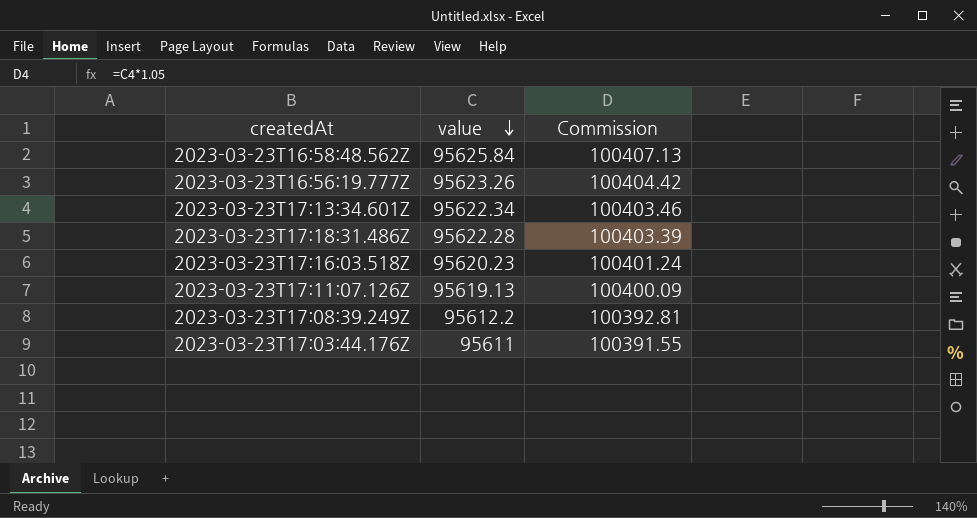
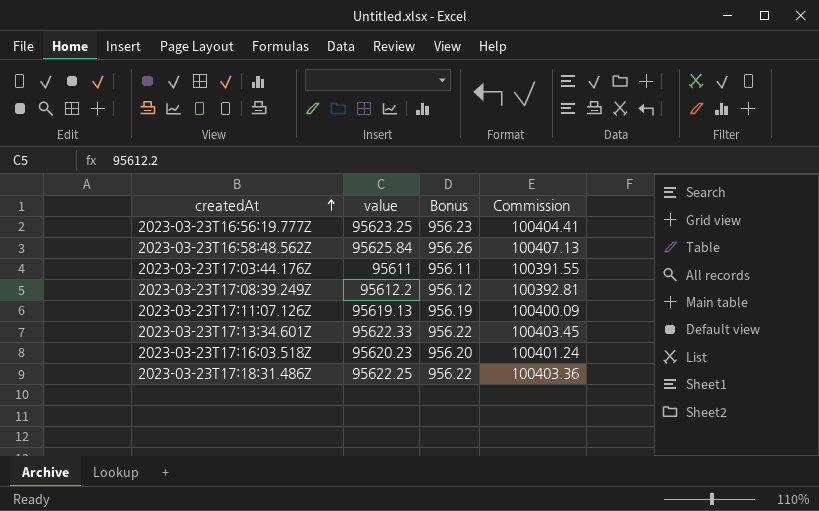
row order: value descending -> createdAt ascending
column Bonus | formula: none -> [value] * 0.01
2023-03-23T16:56:19.777Z | value: 95623.26 -> 95623.25
2023-03-23T16:56:19.777Z | Commission: 100404.42 -> 100404.41
2023-03-23T17:13:34.601Z | value: 95622.34 -> 95622.33
2023-03-23T17:13:34.601Z | Commission: 100403.46 -> 100403.45
2023-03-23T17:18:31.486Z | value: 95622.28 -> 95622.25
2023-03-23T17:18:31.486Z | Commission: 100403.39 -> 100403.36

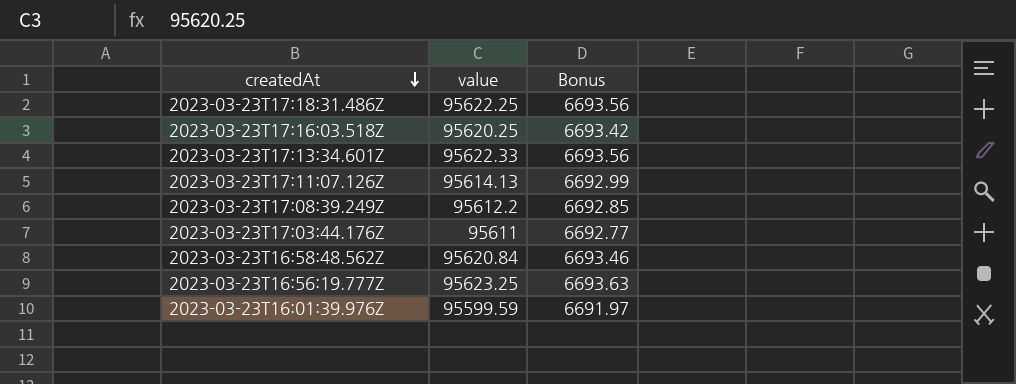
row order: createdAt ascending -> createdAt descending
column Commission | formula: [value] * 1.05 -> none
column Bonus | formula: [value] * 0.01 -> [value] * 0.07
2023-03-23T17:16:03.518Z | value: 95620.23 -> 95620.25
2023-03-23T17:11:07.126Z | value: 95619.13 -> 95614.13
2023-03-23T16:58:48.562Z | value: 95625.84 -> 95620.84
row 2023-03-23T16:01:39.976Z: none -> 95599.59 | 6691.97

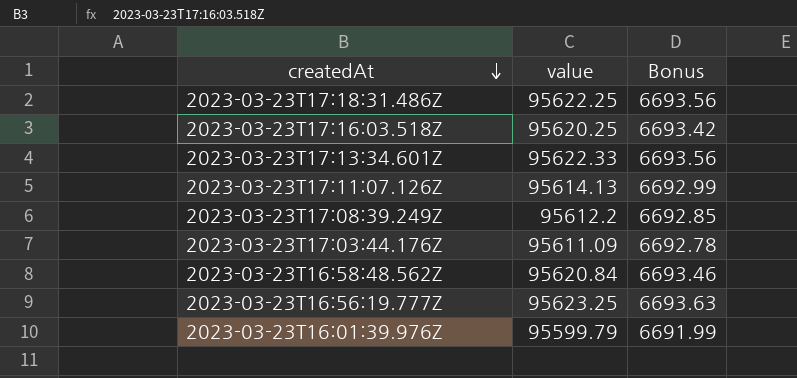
2023-03-23T17:03:44.176Z | value: 95611 -> 95611.09
2023-03-23T17:03:44.176Z | Bonus: 6692.77 -> 6692.78
2023-03-23T16:01:39.976Z | value: 95599.59 -> 95599.79
2023-03-23T16:01:39.976Z | Bonus: 6691.97 -> 6691.99

